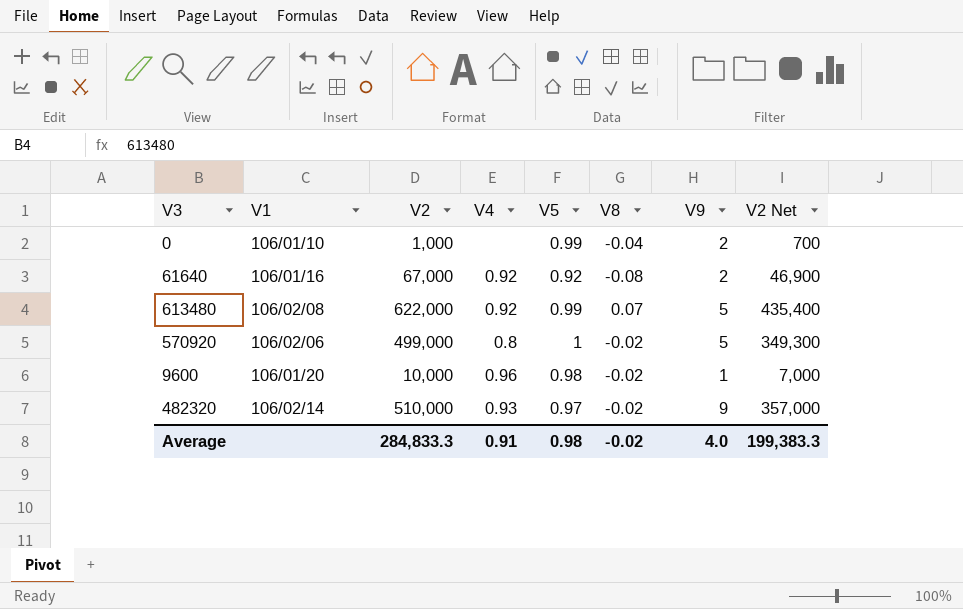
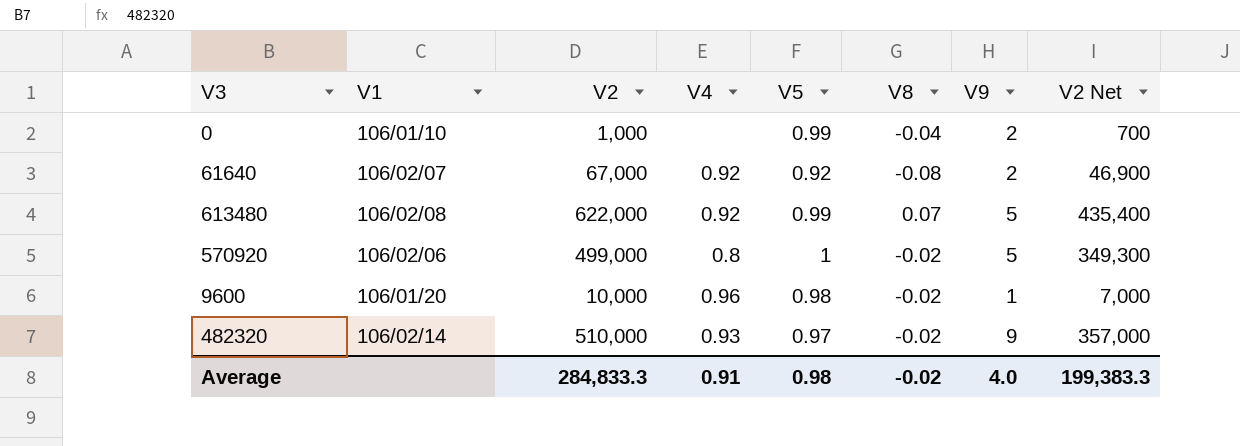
61640 | V1: 106/01/16 -> 106/02/07

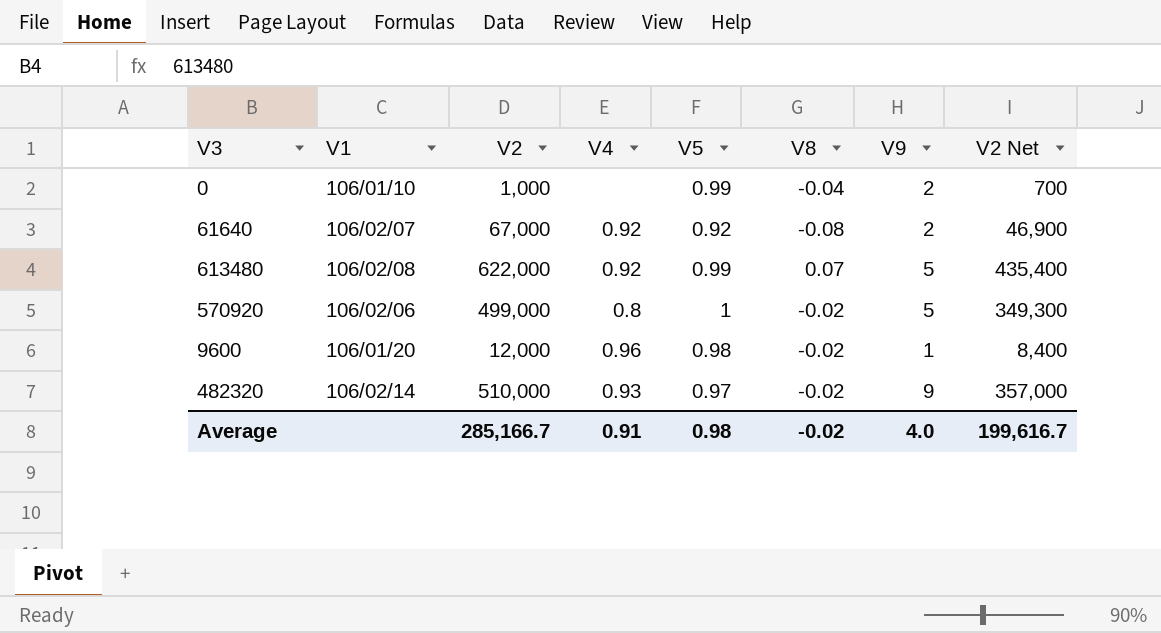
9600 | V2: 10,000 -> 12,000
9600 | V2 Net: 7,000 -> 8,400
Average | V2: 284,833.3 -> 285,166.7
Average | V2 Net: 199,383.3 -> 199,616.7

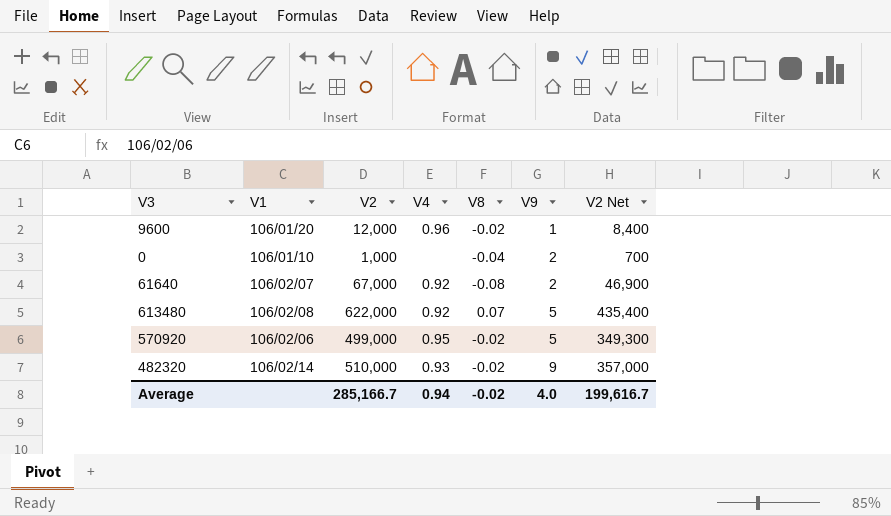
row order: none -> V9 ascending
column V5 | position: 5 -> none
570920 | V4: 0.8 -> 0.95
Average | V4: 0.91 -> 0.94

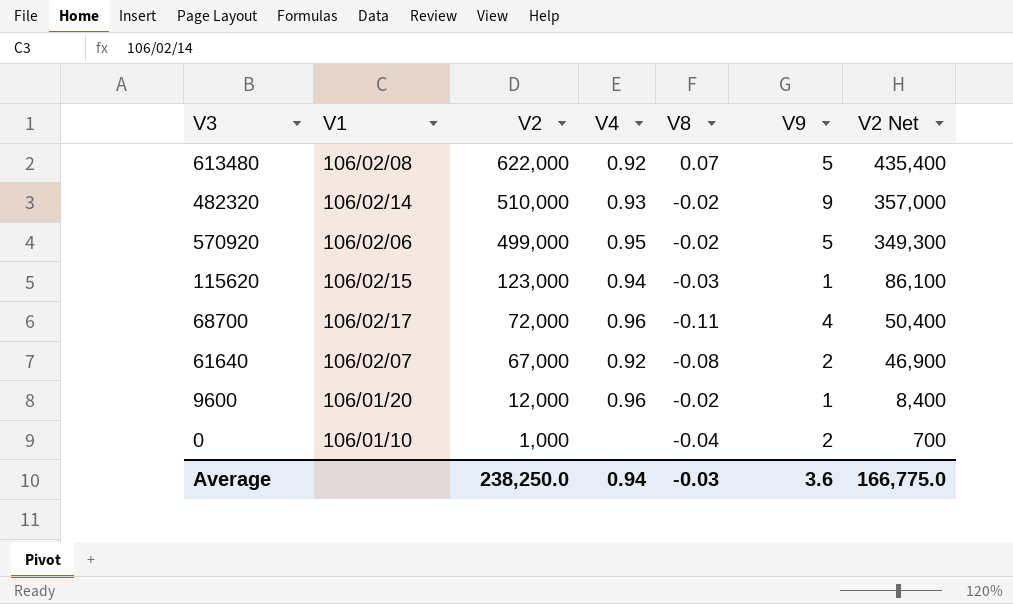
row order: V9 ascending -> V2 descending
row 115620: none -> 106/02/15 | 123,000 | 0.94 | -0.03 | 1 | 86,100
row 68700: none -> 106/02/17 | 72,000 | 0.96 | -0.11 | 4 | 50,400
Average | V2: 285,166.7 -> 238,250.0
Average | V8: -0.02 -> -0.03
Average | V9: 4.0 -> 3.6
Average | V2 Net: 199,616.7 -> 166,775.0

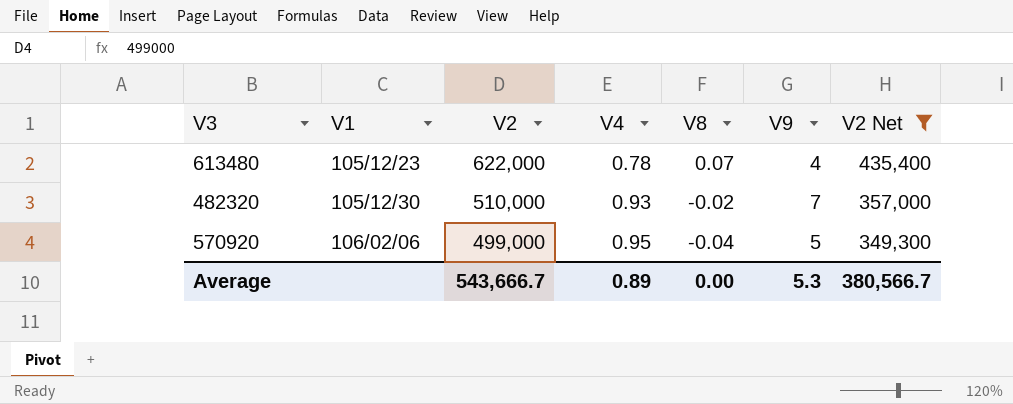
filter: none -> V2 Net >= 349,300
613480 | V1: 106/02/08 -> 105/12/23
613480 | V4: 0.92 -> 0.78
613480 | V9: 5 -> 4
482320 | V1: 106/02/14 -> 105/12/30
482320 | V9: 9 -> 7
570920 | V8: -0.02 -> -0.04
Average | V2: 238,250.0 -> 543,666.7
Average | V4: 0.94 -> 0.89
Average | V8: -0.03 -> 0.00
Average | V9: 3.6 -> 5.3
Average | V2 Net: 166,775.0 -> 380,566.7

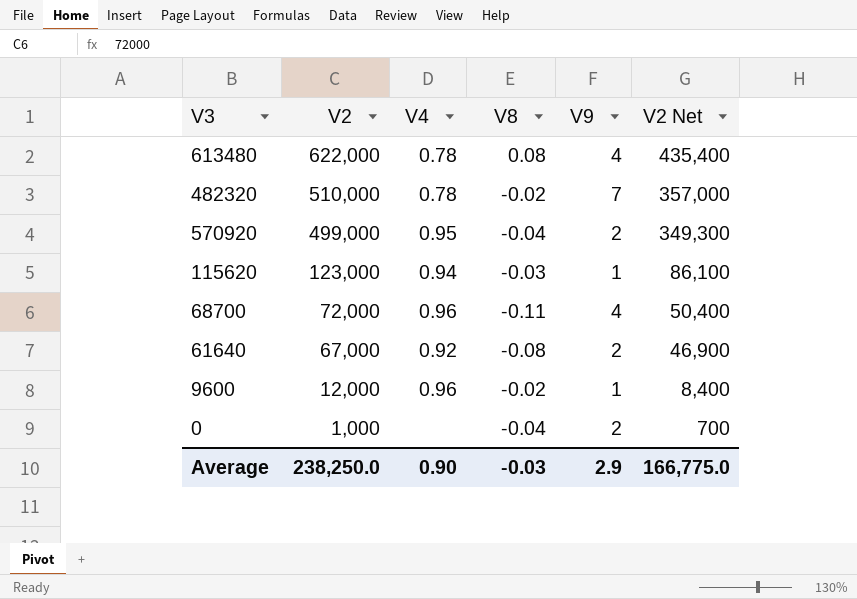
filter: V2 Net >= 349,300 -> none
column V1 | position: 2 -> none
613480 | V8: 0.07 -> 0.08
482320 | V4: 0.93 -> 0.78
570920 | V9: 5 -> 2
Average | V2: 543,666.7 -> 238,250.0
Average | V4: 0.89 -> 0.90
Average | V8: 0.00 -> -0.03
Average | V9: 5.3 -> 2.9
Average | V2 Net: 380,566.7 -> 166,775.0

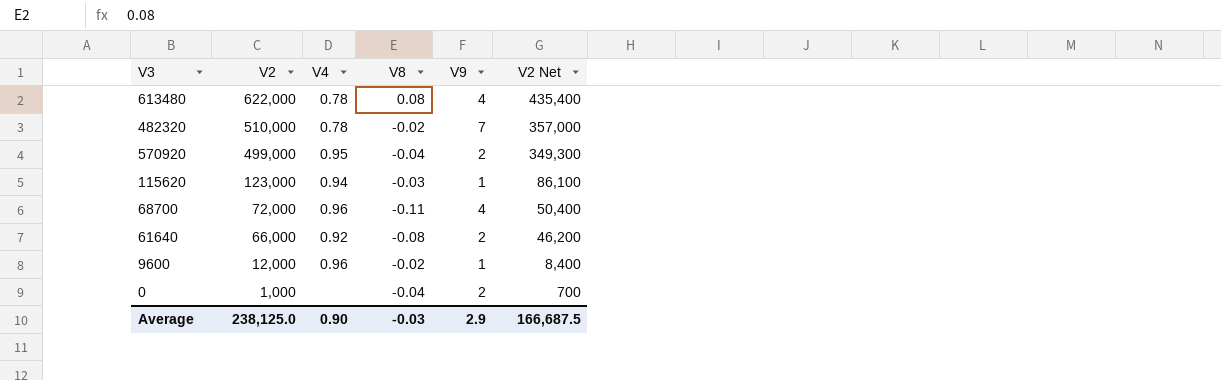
61640 | V2: 67,000 -> 66,000
61640 | V2 Net: 46,900 -> 46,200
Average | V2: 238,250.0 -> 238,125.0
Average | V2 Net: 166,775.0 -> 166,687.5

